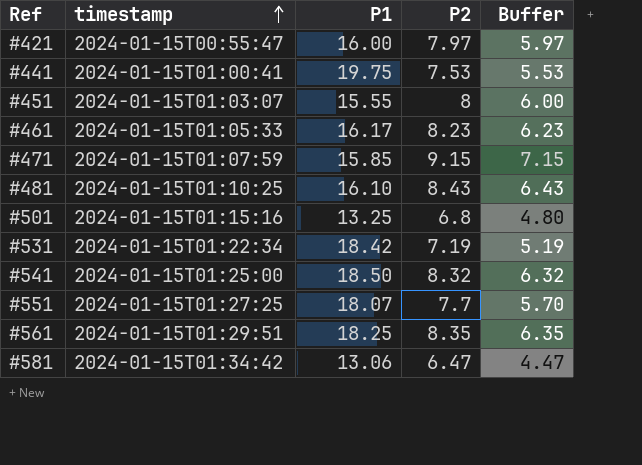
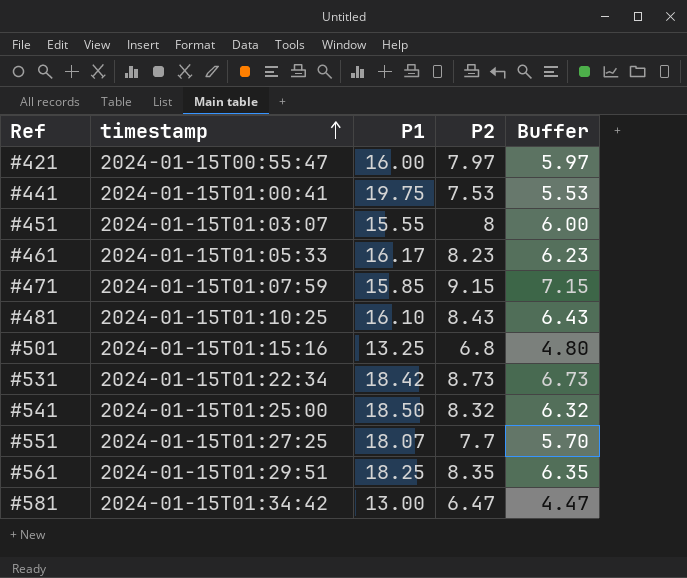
#531 | P2: 7.19 -> 8.73
#531 | Buffer: 5.19 -> 6.73
#581 | P1: 13.06 -> 13.00

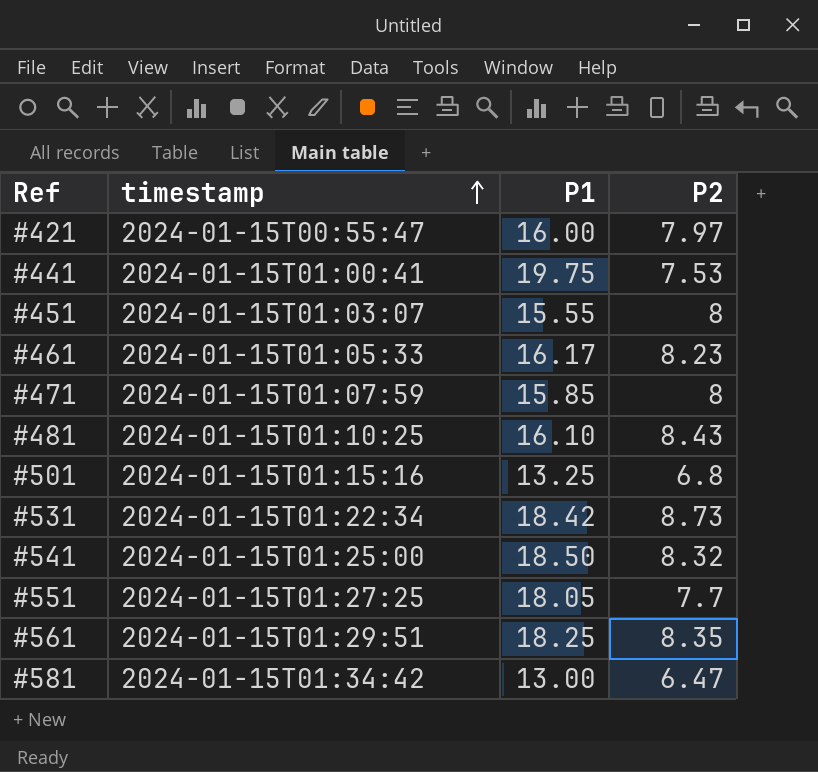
column Buffer | formula: [P2] - 2 -> none
#471 | P2: 9.15 -> 8
#551 | P1: 18.07 -> 18.05

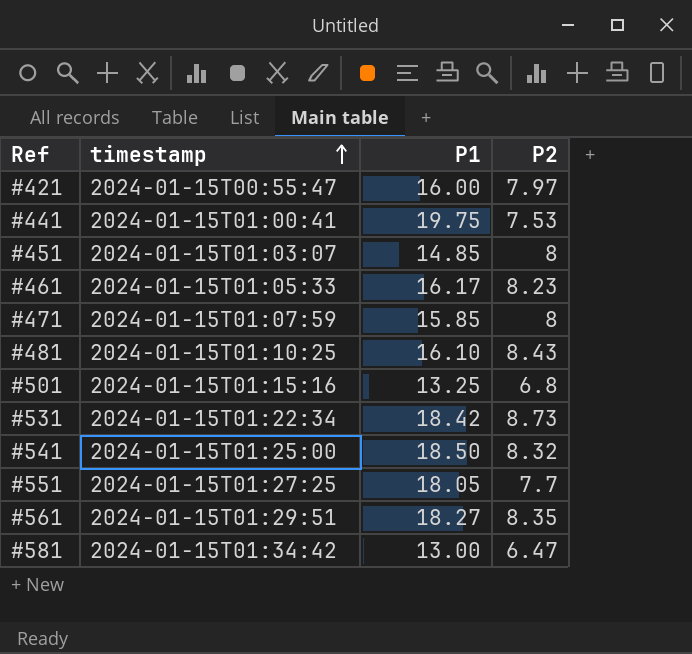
#451 | P1: 15.55 -> 14.85
#561 | P1: 18.25 -> 18.27

